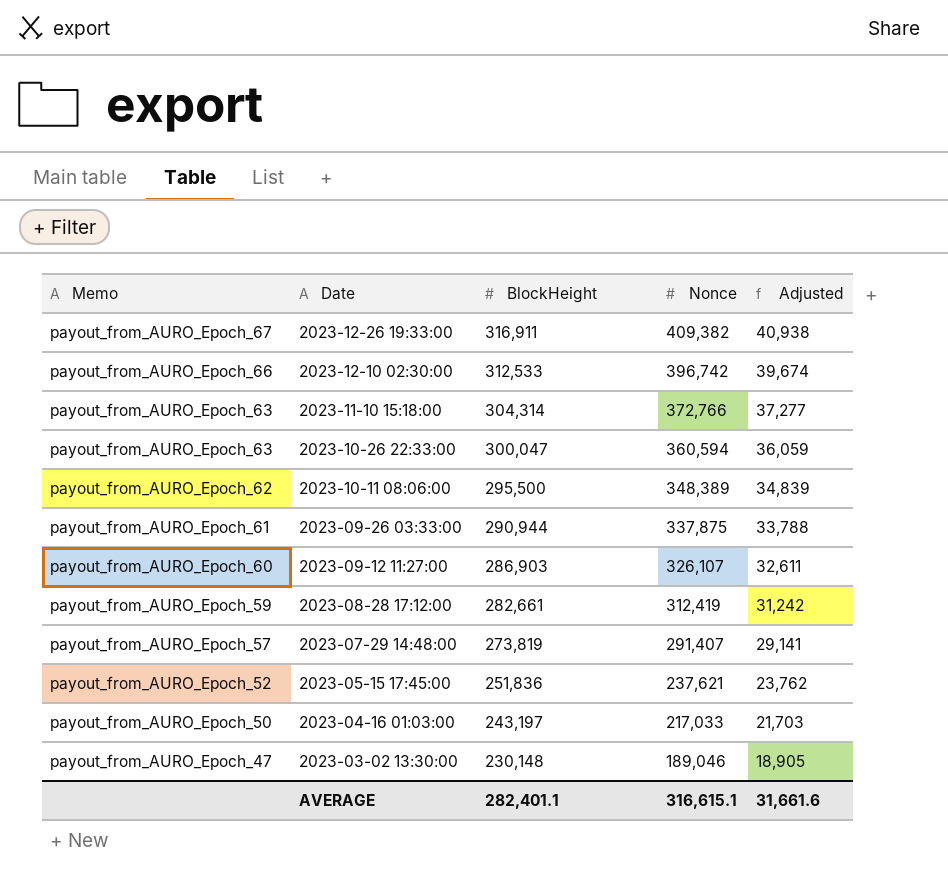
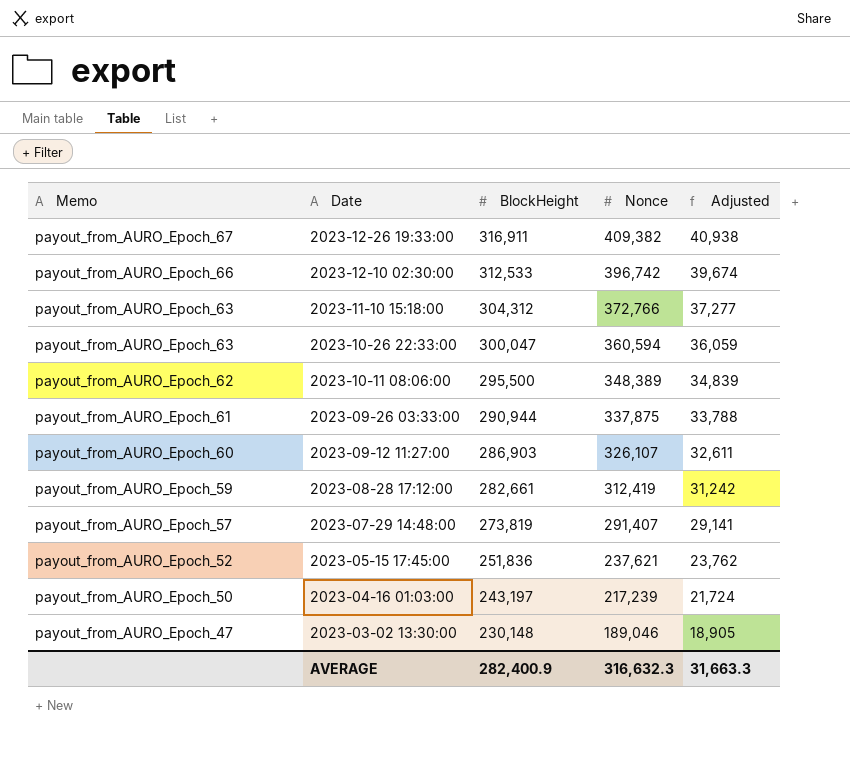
2023-11-10 15:18:00 | BlockHeight: 304,314 -> 304,312
2023-04-16 01:03:00 | Nonce: 217,033 -> 217,239
2023-04-16 01:03:00 | Adjusted: 21,703 -> 21,724
AVERAGE | BlockHeight: 282,401.1 -> 282,400.9
AVERAGE | Nonce: 316,615.1 -> 316,632.3
AVERAGE | Adjusted: 31,661.6 -> 31,663.3

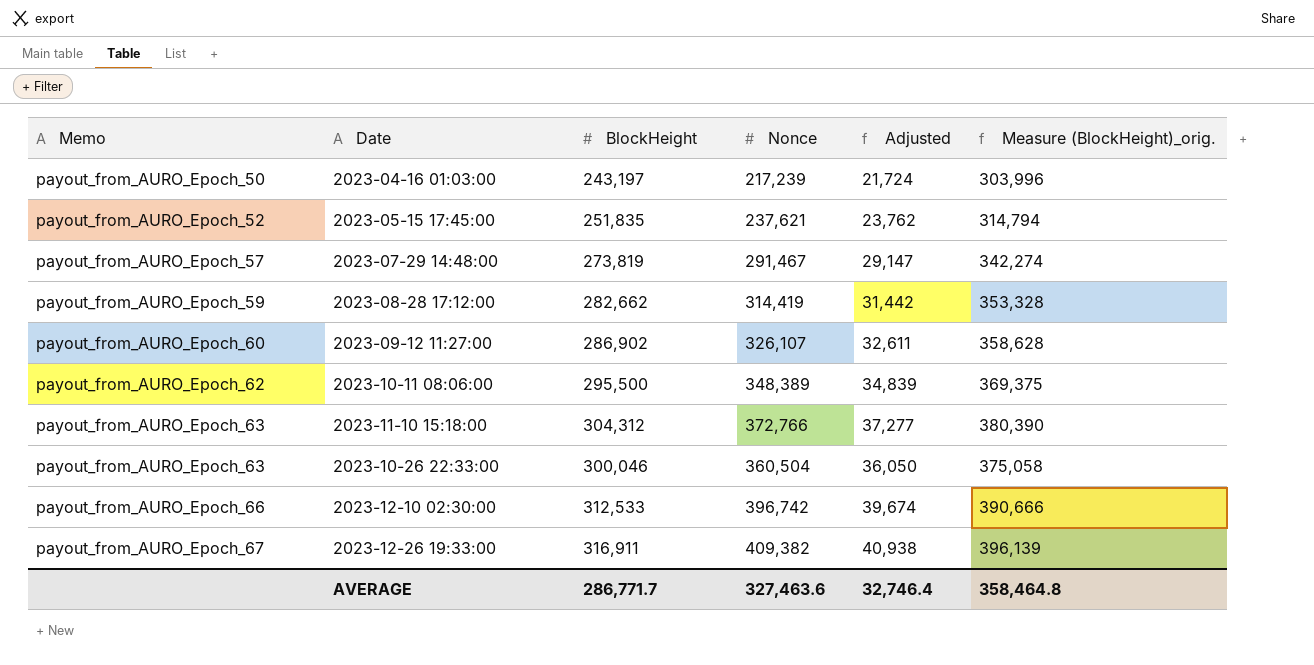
row order: Memo descending -> Memo ascending
column Measure (BlockHeight)_orig. | formula: none -> [BlockHeight] * 1.25
row 2023-09-26 03:33:00: payout_from_AURO_Epoch_61 | 290,944 | 337,875 | 33,788 -> none
row 2023-03-02 13:30:00: payout_from_AURO_Epoch_47 | 230,148 | 189,046 | 18,905 -> none
2023-05-15 17:45:00 | BlockHeight: 251,836 -> 251,835
2023-07-29 14:48:00 | Nonce: 291,407 -> 291,467
2023-07-29 14:48:00 | Adjusted: 29,141 -> 29,147
2023-08-28 17:12:00 | BlockHeight: 282,661 -> 282,662
2023-08-28 17:12:00 | Nonce: 312,419 -> 314,419
2023-08-28 17:12:00 | Adjusted: 31,242 -> 31,442
2023-09-12 11:27:00 | BlockHeight: 286,903 -> 286,902
2023-10-26 22:33:00 | BlockHeight: 300,047 -> 300,046
2023-10-26 22:33:00 | Nonce: 360,594 -> 360,504
2023-10-26 22:33:00 | Adjusted: 36,059 -> 36,050
AVERAGE | BlockHeight: 282,400.9 -> 286,771.7
AVERAGE | Nonce: 316,632.3 -> 327,463.6
AVERAGE | Adjusted: 31,663.3 -> 32,746.4

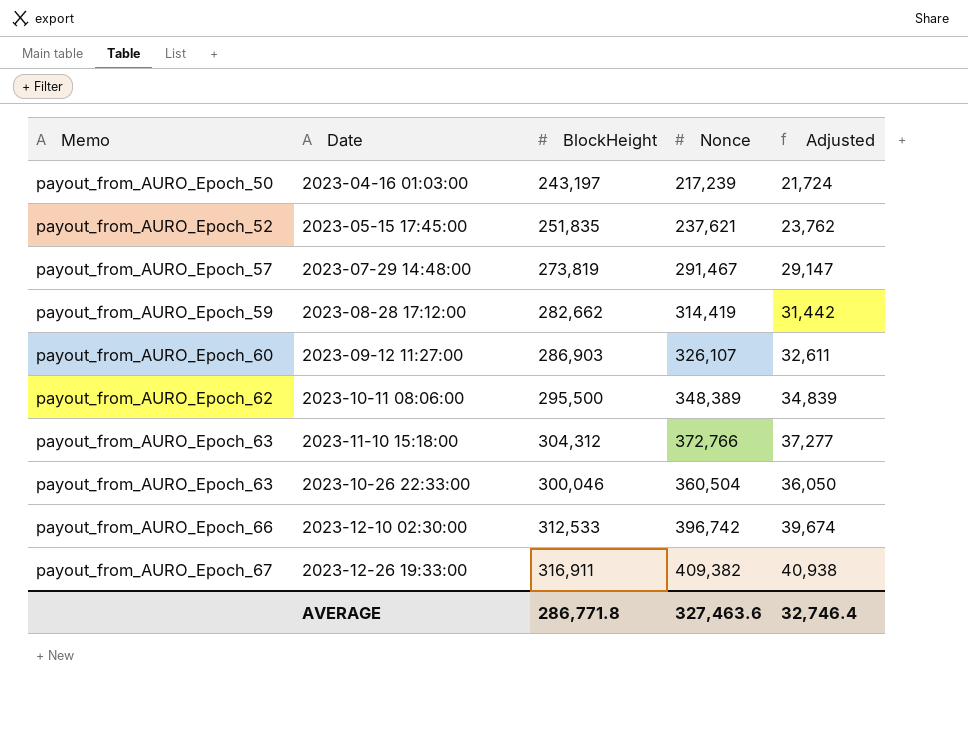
column Measure (BlockHeight)_orig. | formula: [BlockHeight] * 1.25 -> none
2023-09-12 11:27:00 | BlockHeight: 286,902 -> 286,903
AVERAGE | BlockHeight: 286,771.7 -> 286,771.8

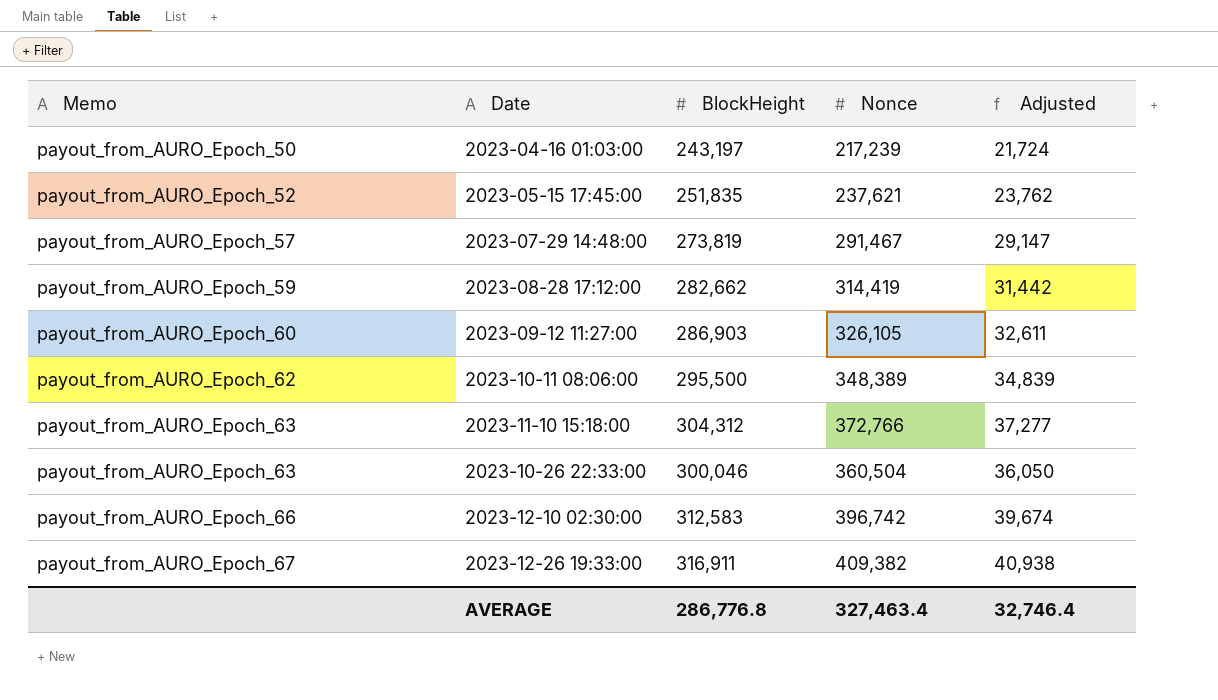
2023-09-12 11:27:00 | Nonce: 326,107 -> 326,105
2023-12-10 02:30:00 | BlockHeight: 312,533 -> 312,583
AVERAGE | BlockHeight: 286,771.8 -> 286,776.8
AVERAGE | Nonce: 327,463.6 -> 327,463.4

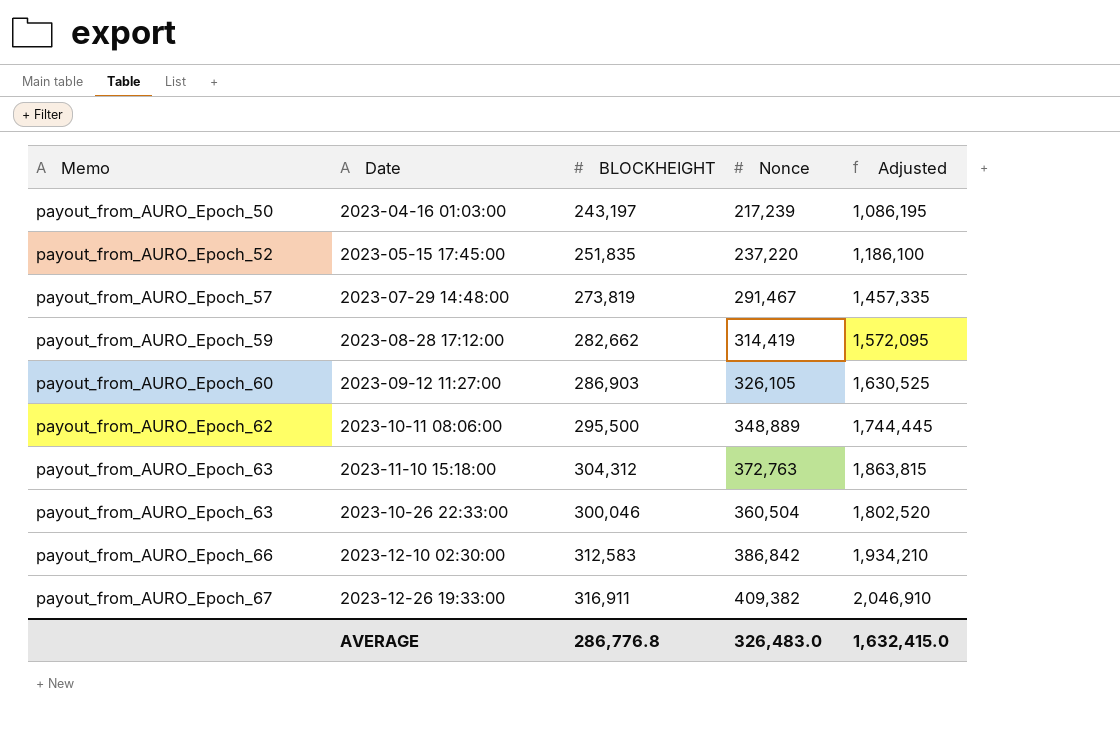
column name: BlockHeight -> BLOCKHEIGHT
column Adjusted | formula: [Nonce] * 0.1 -> [Nonce] * 5
2023-05-15 17:45:00 | Nonce: 237,621 -> 237,220
2023-10-11 08:06:00 | Nonce: 348,389 -> 348,889
2023-11-10 15:18:00 | Nonce: 372,766 -> 372,763
2023-12-10 02:30:00 | Nonce: 396,742 -> 386,842
AVERAGE | Nonce: 327,463.4 -> 326,483.0
AVERAGE | Adjusted: 32,746.4 -> 1,632,415.0

